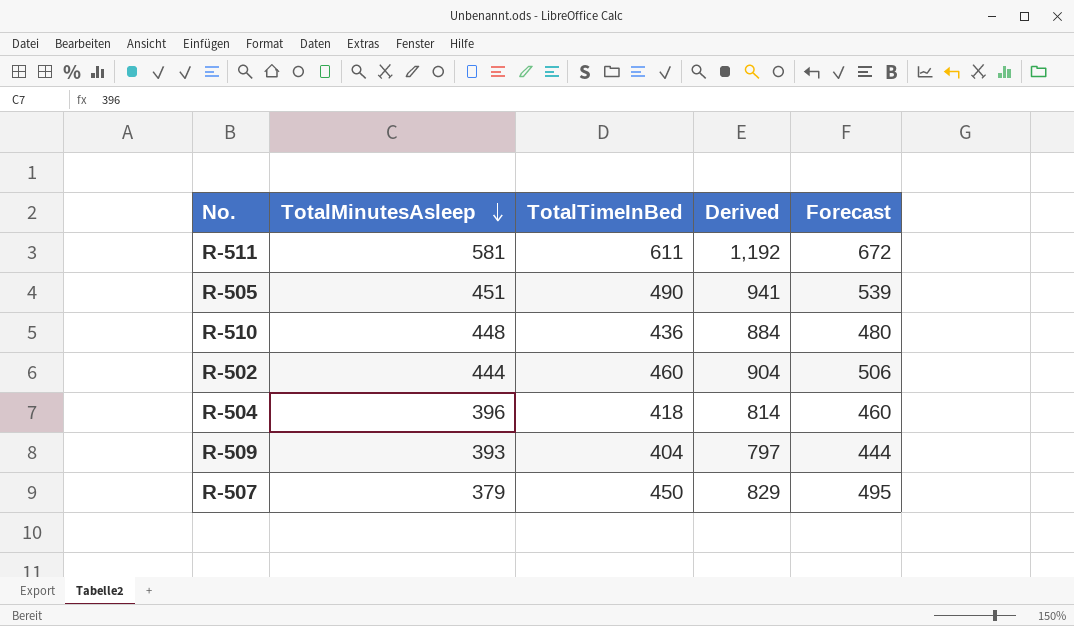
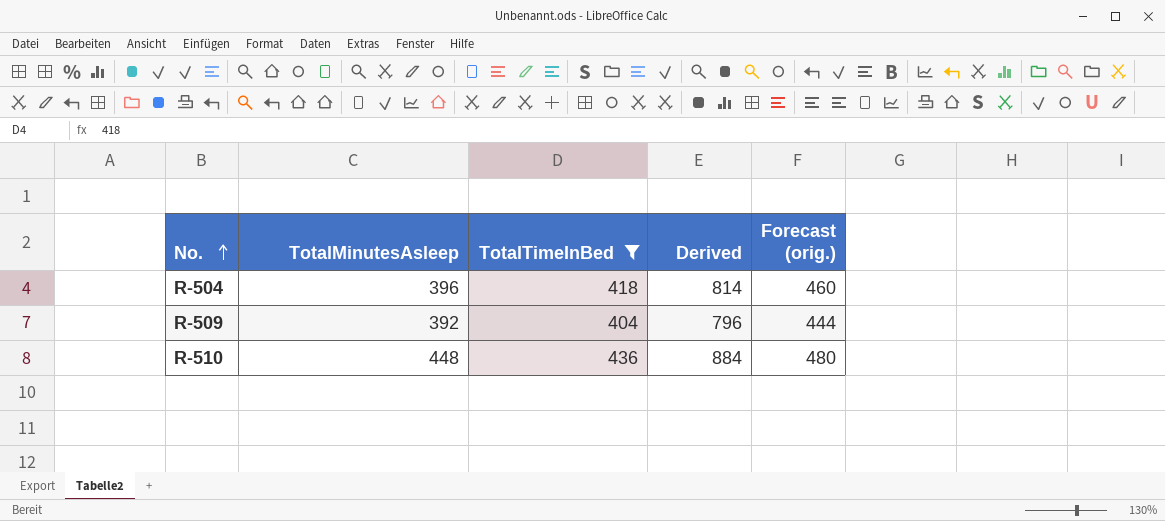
filter: none -> TotalTimeInBed <= 436
row order: TotalMinutesAsleep descending -> No. ascending
column name: Forecast -> Forecast (orig.)
R-509 | TotalMinutesAsleep: 393 -> 392
R-509 | Derived: 797 -> 796

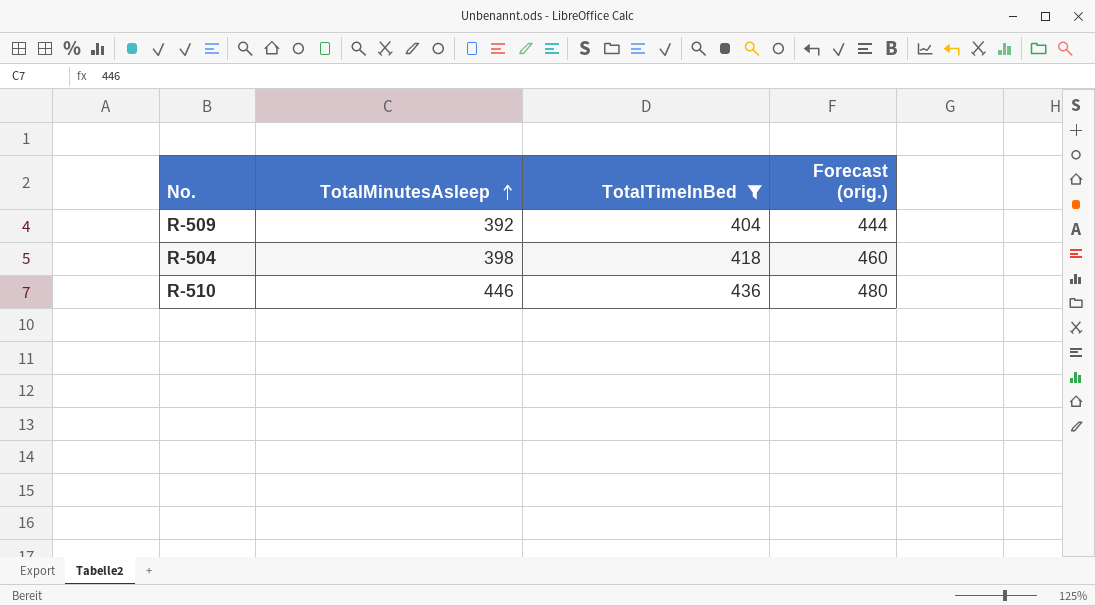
row order: No. ascending -> TotalMinutesAsleep ascending
column Derived | formula: [TotalMinutesAsleep] + [TotalTimeInBed] -> none
R-504 | TotalMinutesAsleep: 396 -> 398
R-510 | TotalMinutesAsleep: 448 -> 446

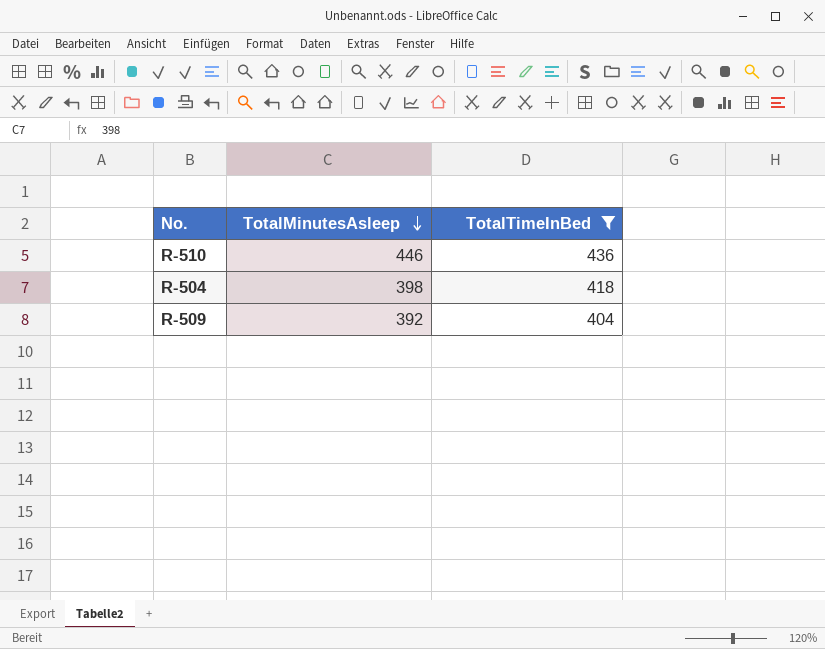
row order: TotalMinutesAsleep ascending -> TotalMinutesAsleep descending
column Forecast (orig.) | formula: [TotalTimeInBed] * 1.1 -> none

